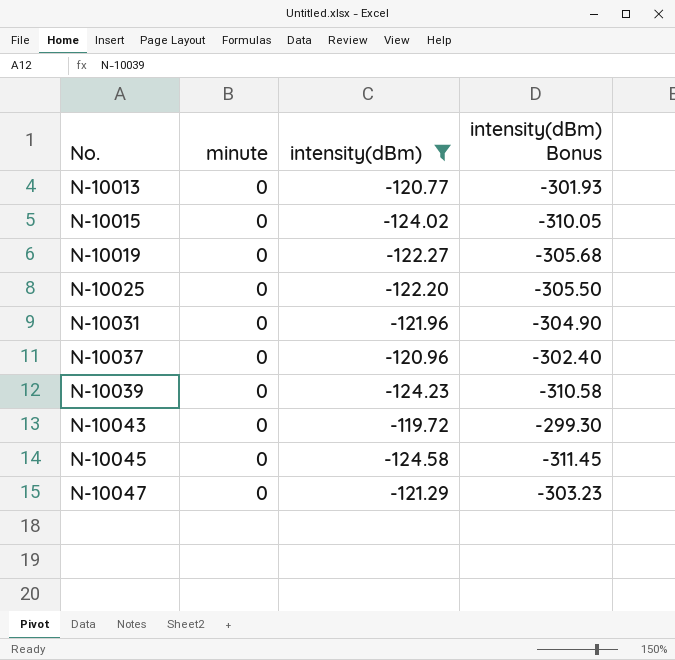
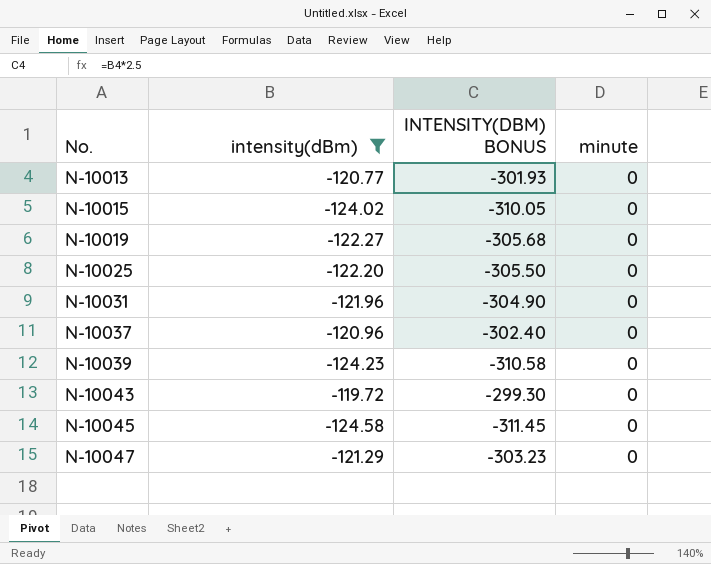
column name: intensity(dBm) Bonus -> INTENSITY(DBM) BONUS
column minute | position: 2 -> 4

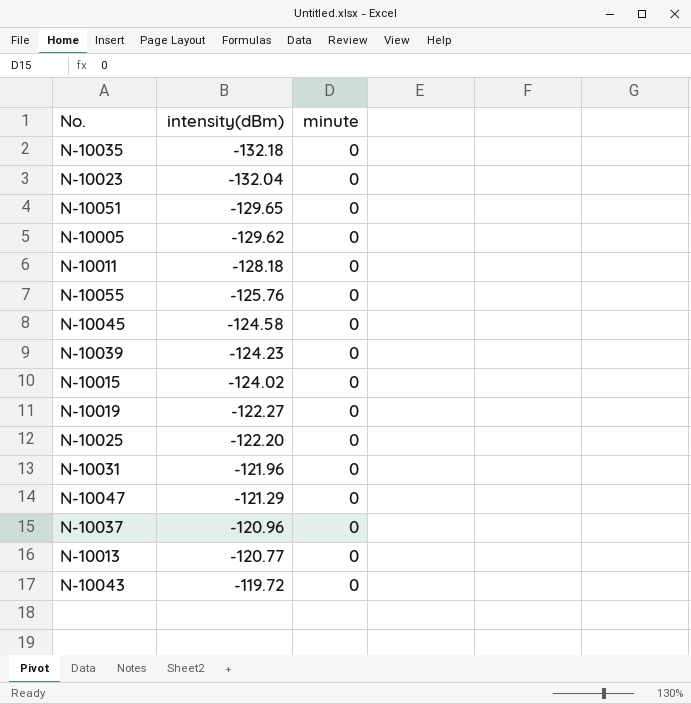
filter: intensity(dBm) >= -124.58 -> none
row order: No. ascending -> intensity(dBm) ascending
column INTENSITY(DBM) BONUS | formula: [intensity(dBm)] * 2.5 -> none

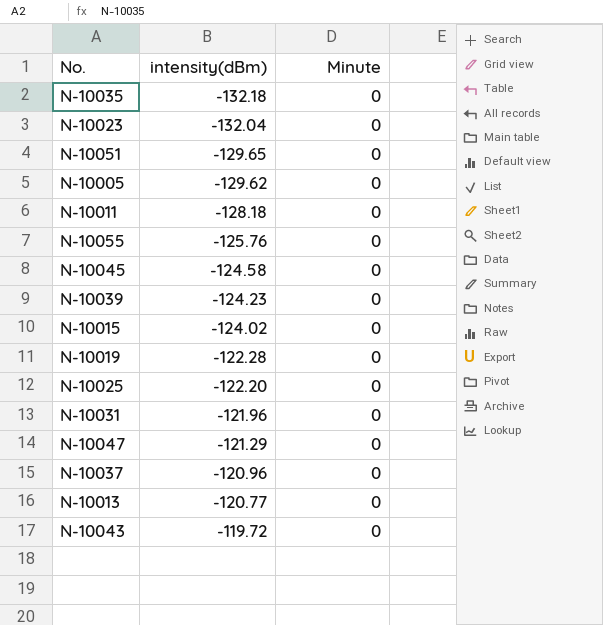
column name: minute -> Minute
N-10019 | intensity(dBm): -122.27 -> -122.28

